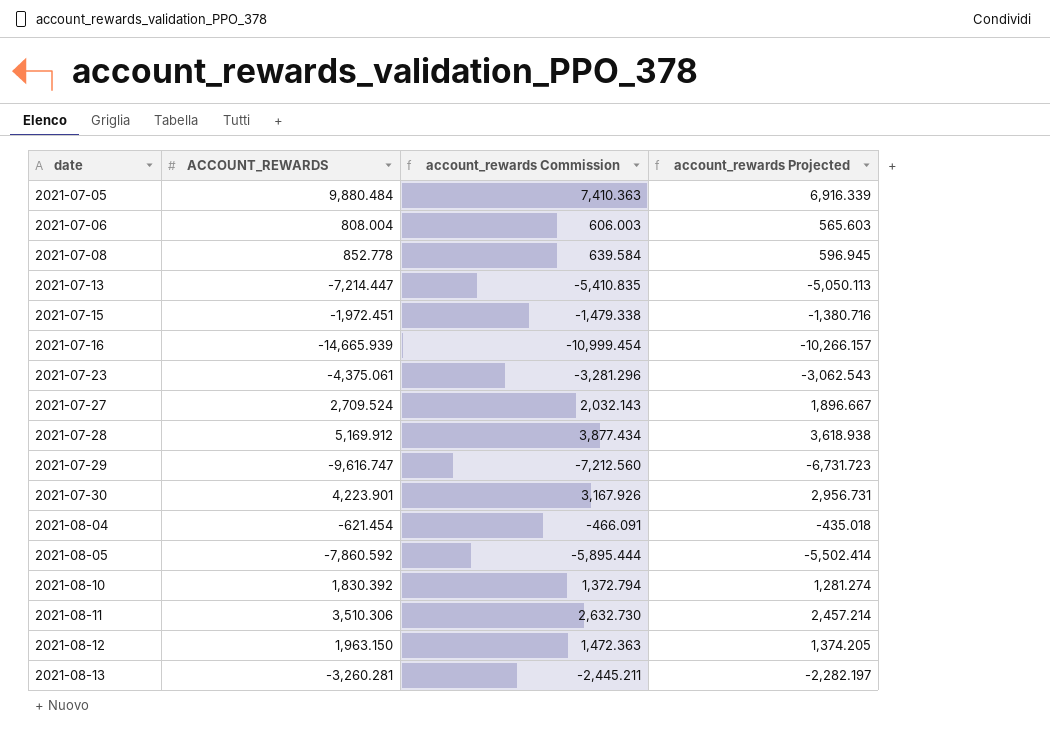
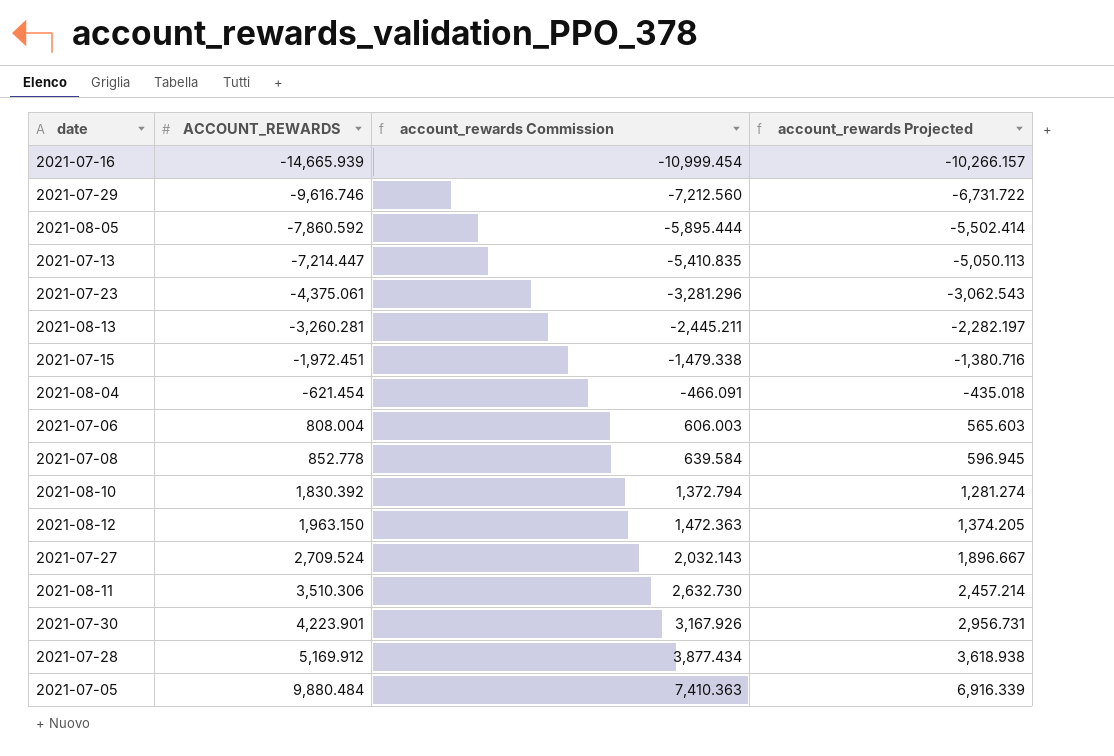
row order: date ascending -> ACCOUNT_REWARDS ascending
2021-07-29 | ACCOUNT_REWARDS: -9,616.747 -> -9,616.746
2021-07-29 | account_rewards Projected: -6,731.723 -> -6,731.722

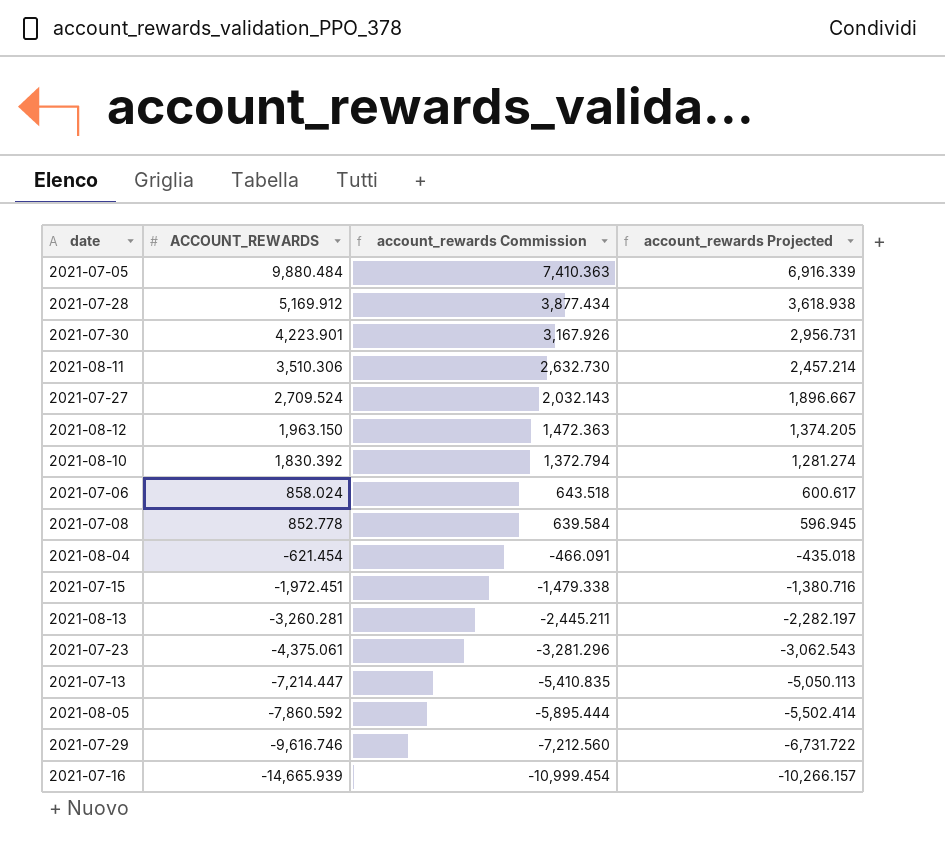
row order: ACCOUNT_REWARDS ascending -> ACCOUNT_REWARDS descending
2021-07-06 | ACCOUNT_REWARDS: 808.004 -> 858.024
2021-07-06 | account_rewards Commission: 606.003 -> 643.518
2021-07-06 | account_rewards Projected: 565.603 -> 600.617

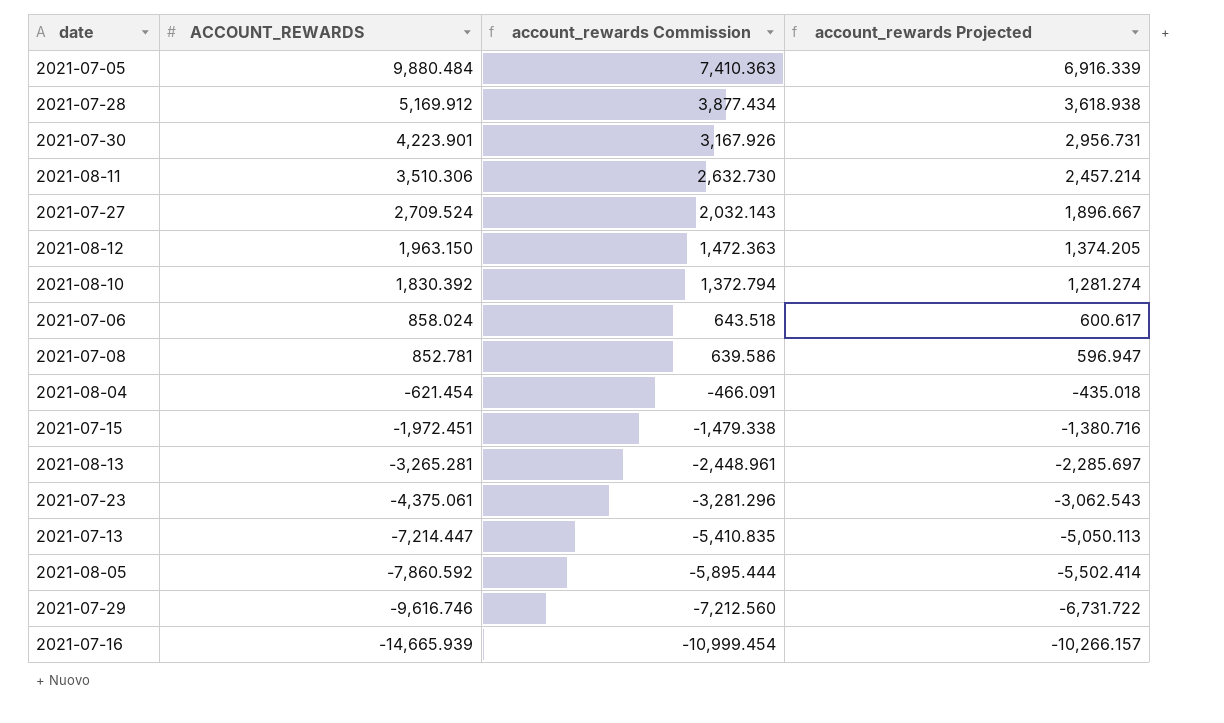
2021-07-08 | ACCOUNT_REWARDS: 852.778 -> 852.781
2021-07-08 | account_rewards Commission: 639.584 -> 639.586
2021-07-08 | account_rewards Projected: 596.945 -> 596.947
2021-08-13 | ACCOUNT_REWARDS: -3,260.281 -> -3,265.281
2021-08-13 | account_rewards Commission: -2,445.211 -> -2,448.961
2021-08-13 | account_rewards Projected: -2,282.197 -> -2,285.697

